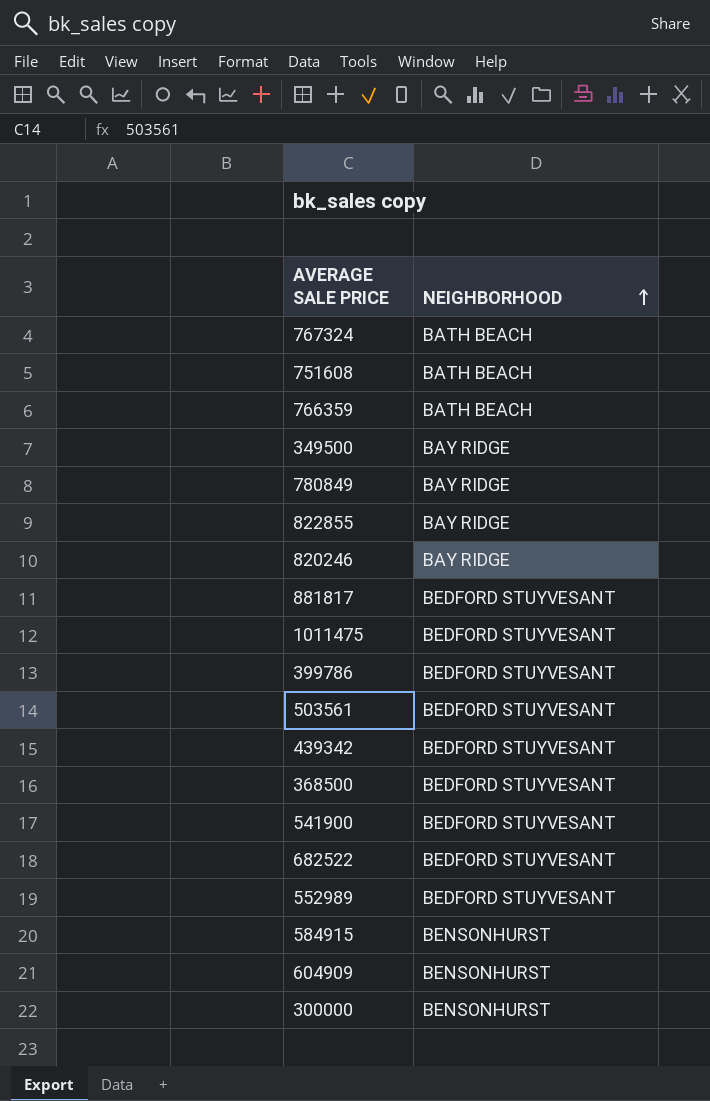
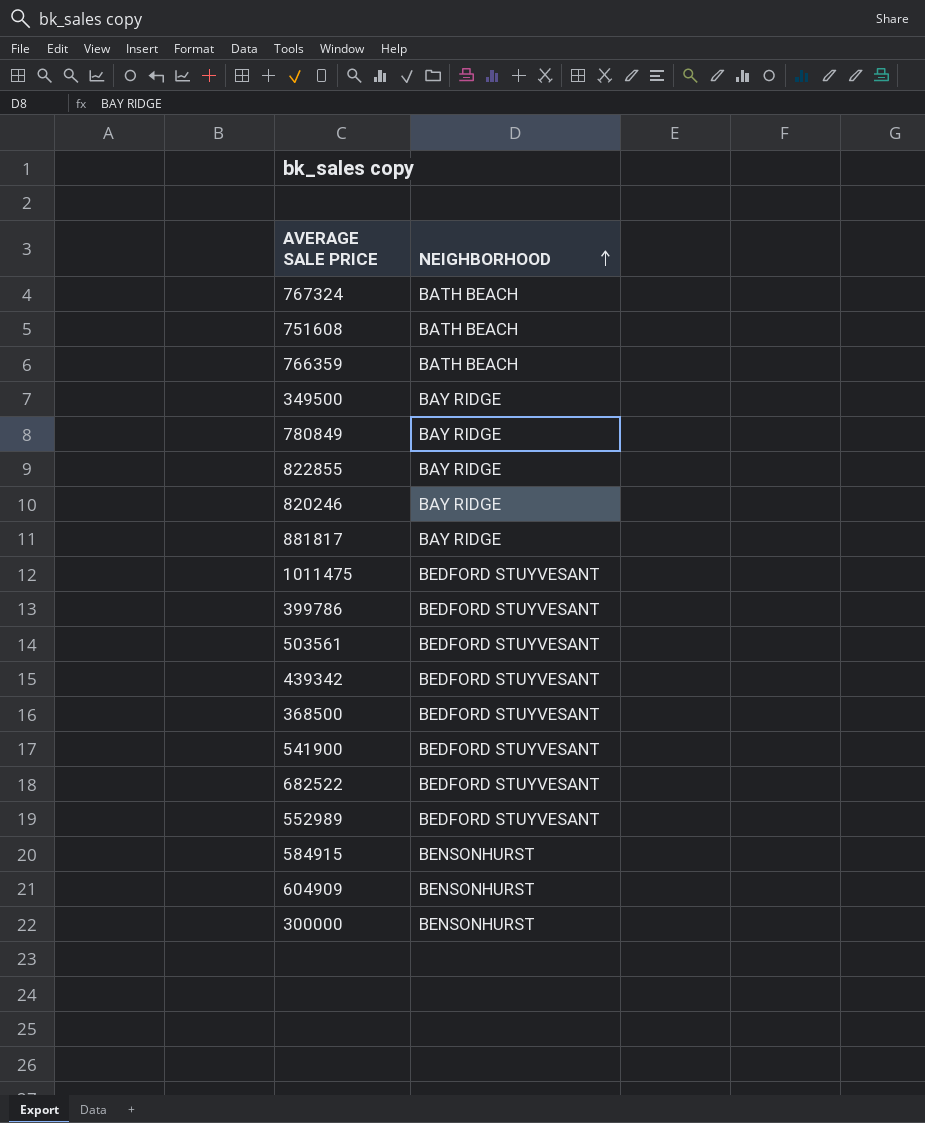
881817 | NEIGHBORHOOD: BEDFORD STUYVESANT -> BAY RIDGE

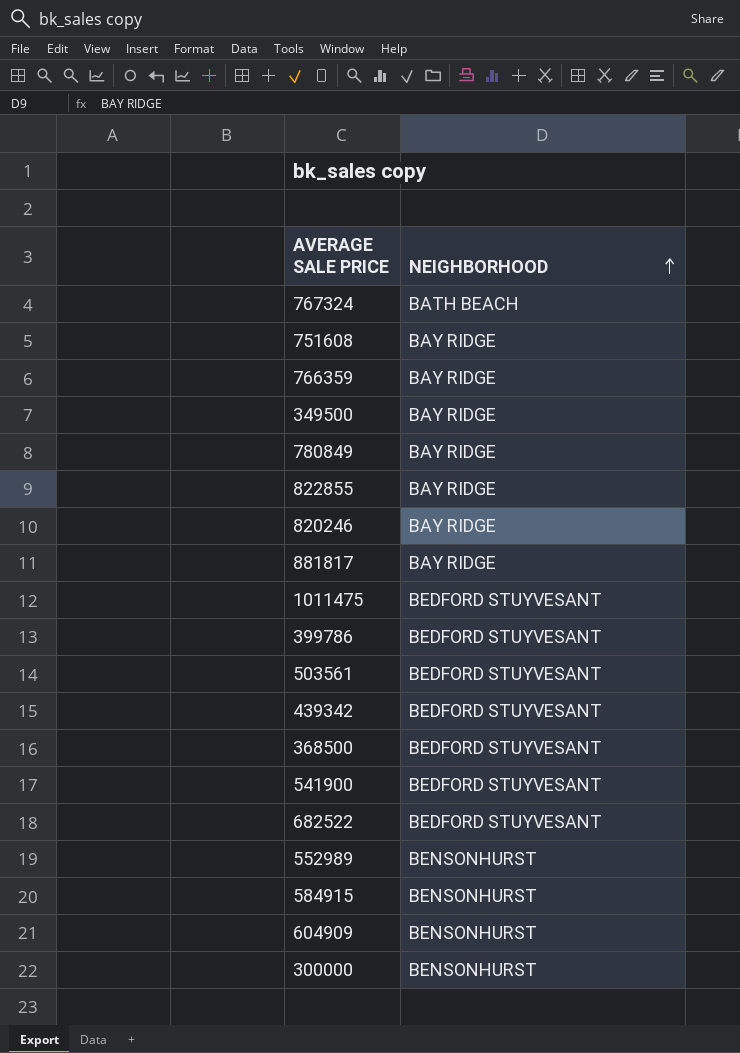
751608 | NEIGHBORHOOD: BATH BEACH -> BAY RIDGE
766359 | NEIGHBORHOOD: BATH BEACH -> BAY RIDGE
552989 | NEIGHBORHOOD: BEDFORD STUYVESANT -> BENSONHURST

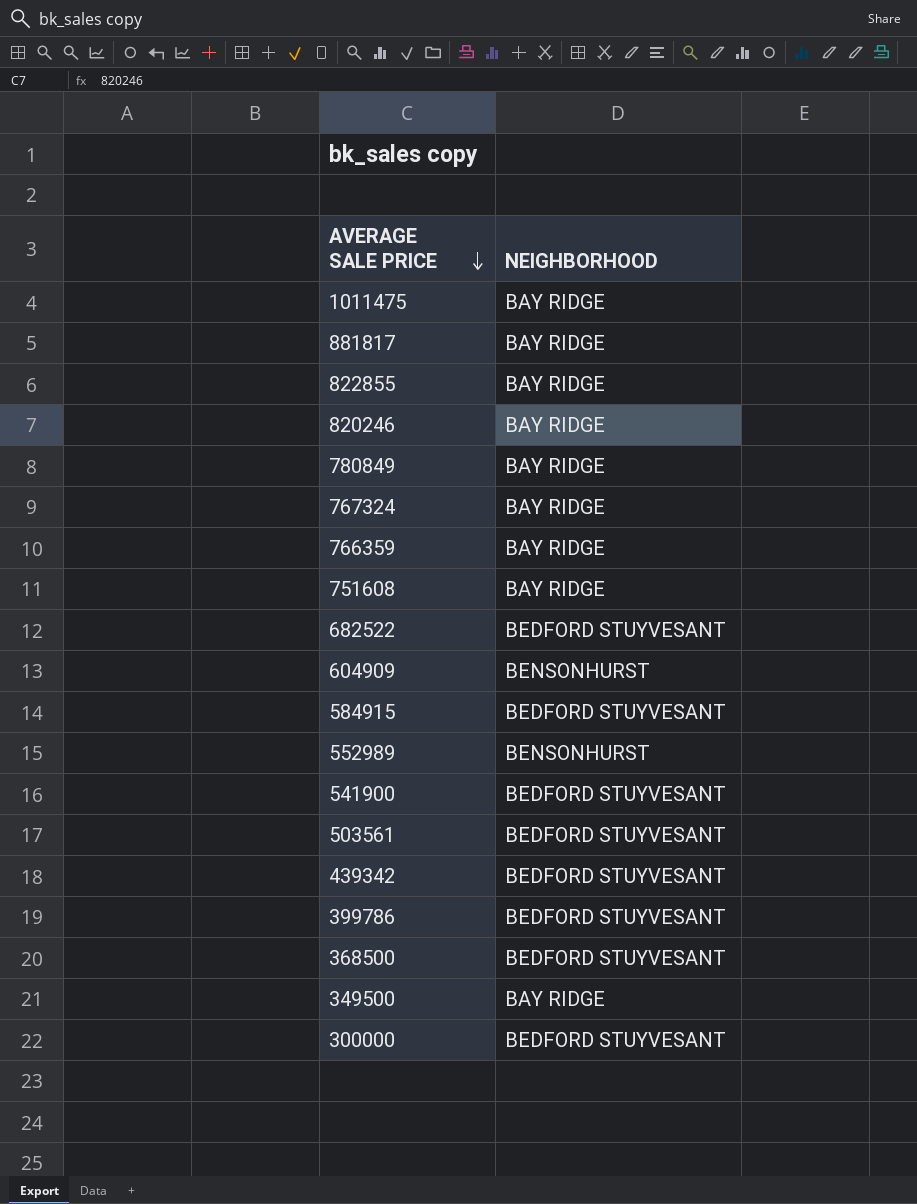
row order: NEIGHBORHOOD ascending -> AVERAGE SALE PRICE descending
1011475 | NEIGHBORHOOD: BEDFORD STUYVESANT -> BAY RIDGE
767324 | NEIGHBORHOOD: BATH BEACH -> BAY RIDGE
584915 | NEIGHBORHOOD: BENSONHURST -> BEDFORD STUYVESANT
300000 | NEIGHBORHOOD: BENSONHURST -> BEDFORD STUYVESANT

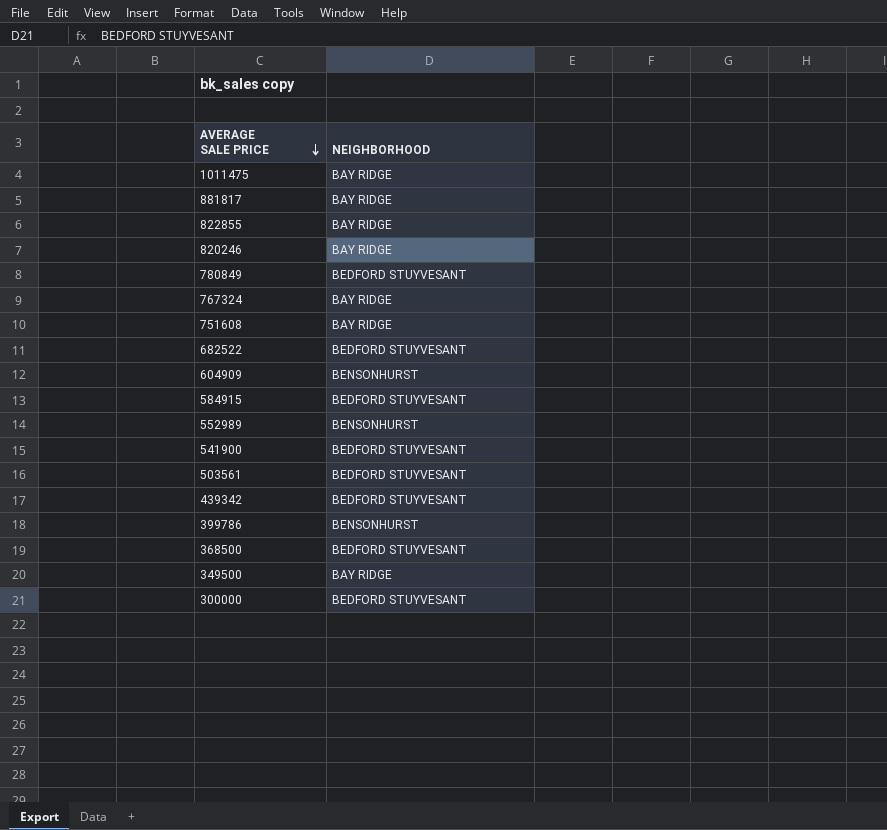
row 766359: BAY RIDGE -> none
780849 | NEIGHBORHOOD: BAY RIDGE -> BEDFORD STUYVESANT
399786 | NEIGHBORHOOD: BEDFORD STUYVESANT -> BENSONHURST

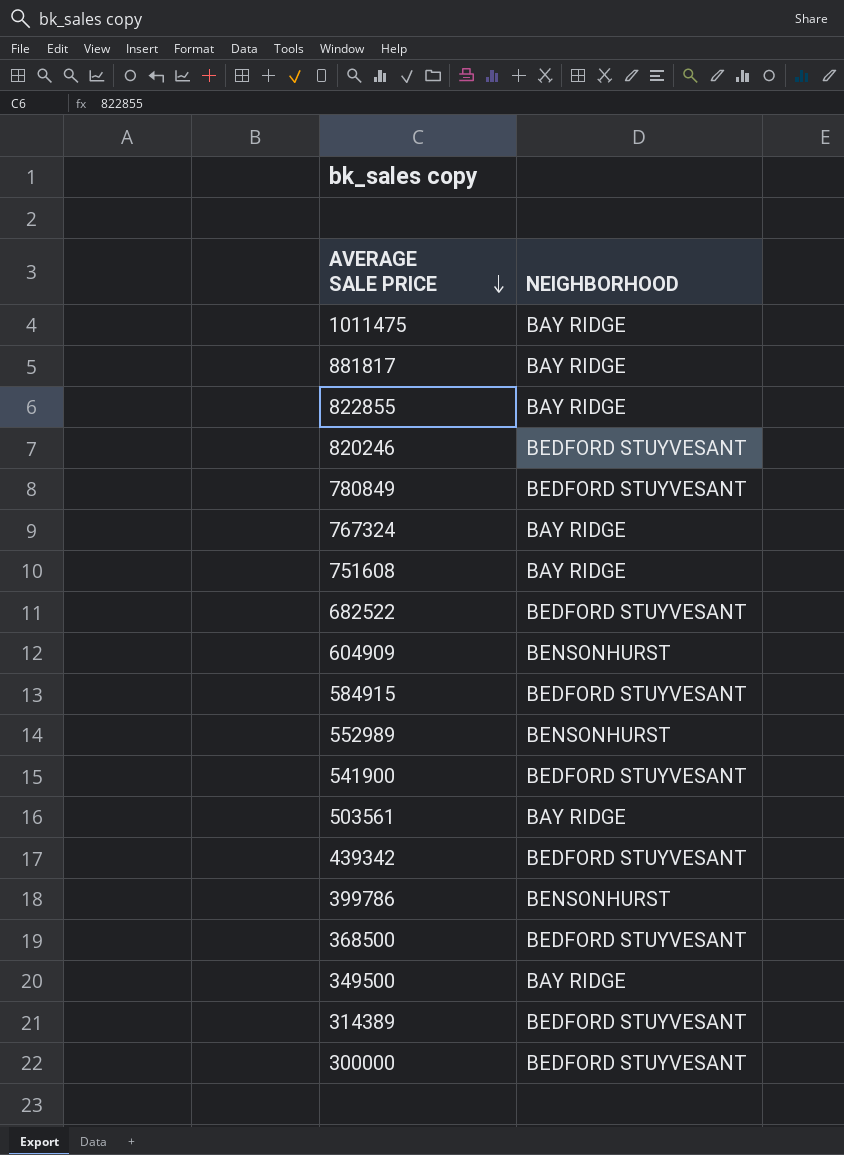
820246 | NEIGHBORHOOD: BAY RIDGE -> BEDFORD STUYVESANT
503561 | NEIGHBORHOOD: BEDFORD STUYVESANT -> BAY RIDGE
row 314389: none -> BEDFORD STUYVESANT

